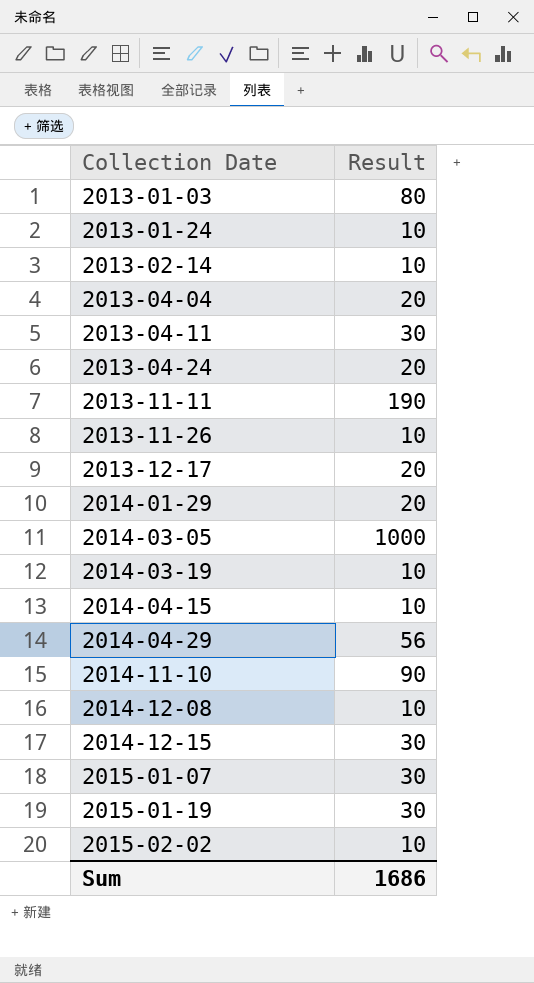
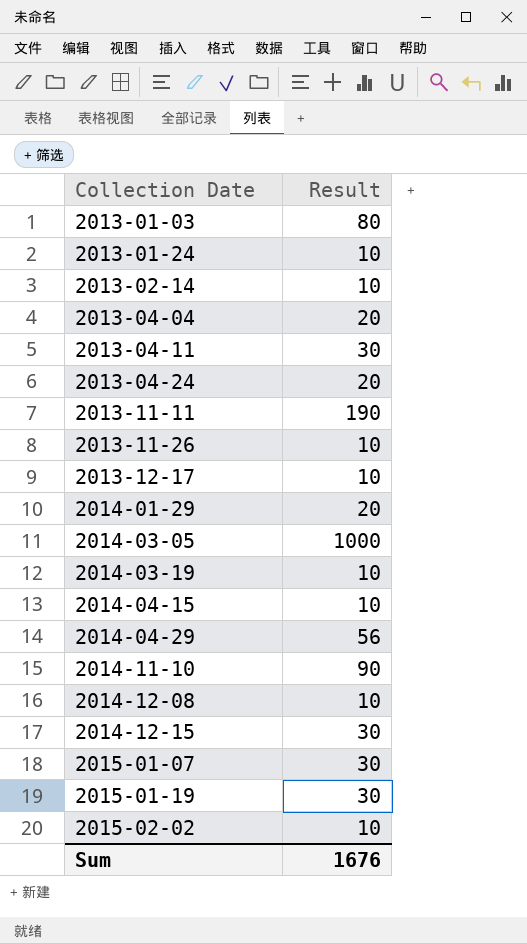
2013-12-17 | Result: 20 -> 10
Sum | Result: 1686 -> 1676

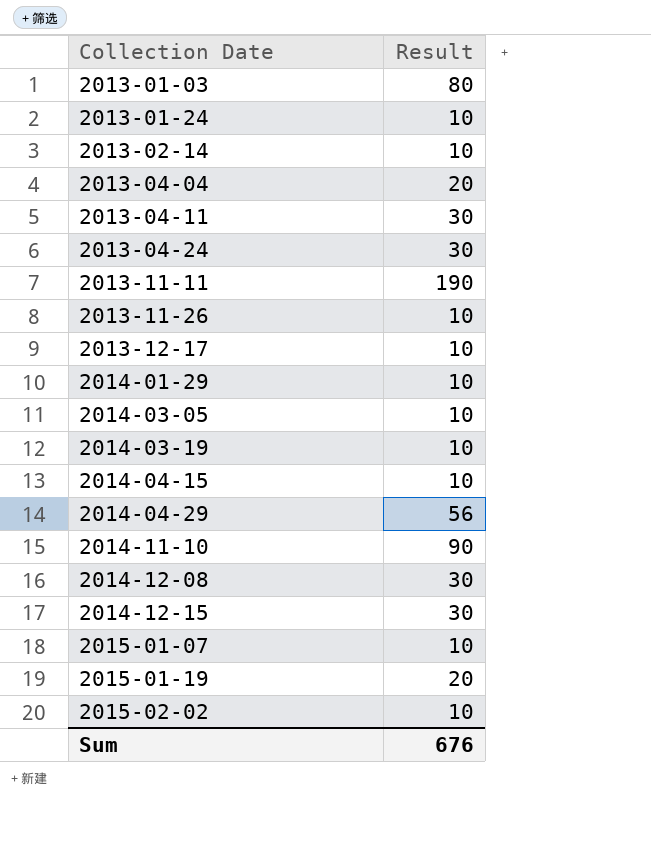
2013-04-24 | Result: 20 -> 30
2014-01-29 | Result: 20 -> 10
2014-03-05 | Result: 1000 -> 10
2014-12-08 | Result: 10 -> 30
2015-01-07 | Result: 30 -> 10
2015-01-19 | Result: 30 -> 20
Sum | Result: 1676 -> 676

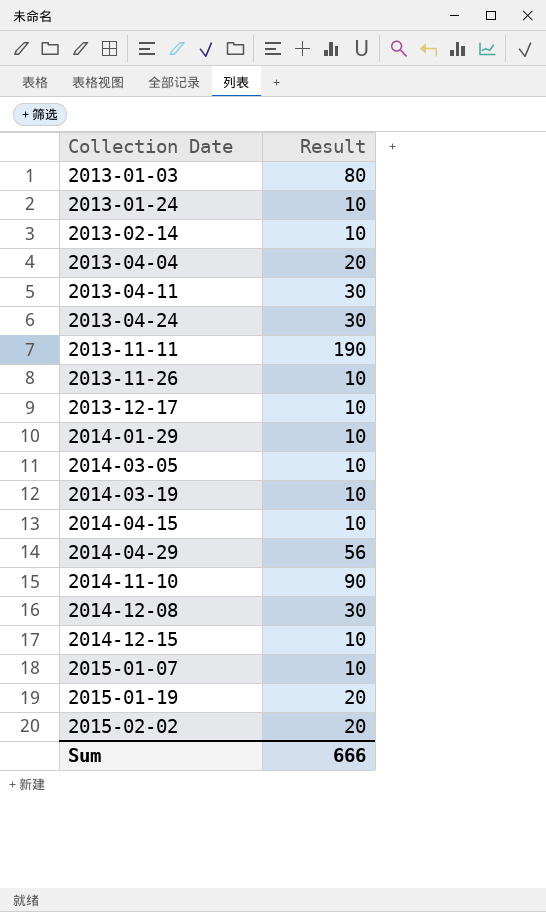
2014-12-15 | Result: 30 -> 10
2015-02-02 | Result: 10 -> 20
Sum | Result: 676 -> 666

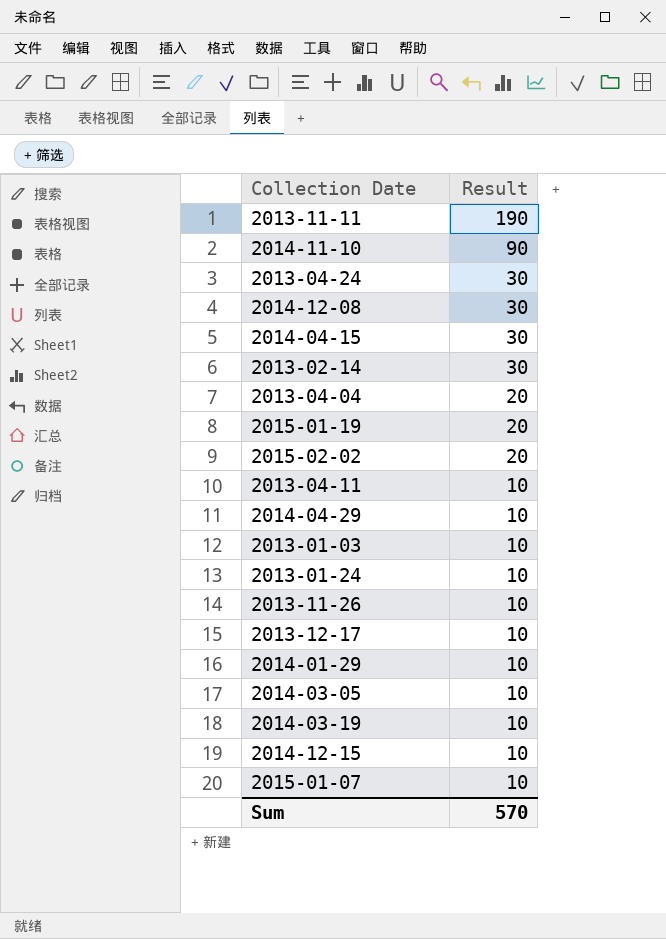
row order: Collection Date ascending -> Result descending
2014-04-15 | Result: 10 -> 30
2013-02-14 | Result: 10 -> 30
2013-04-11 | Result: 30 -> 10
2014-04-29 | Result: 56 -> 10
2013-01-03 | Result: 80 -> 10
Sum | Result: 666 -> 570

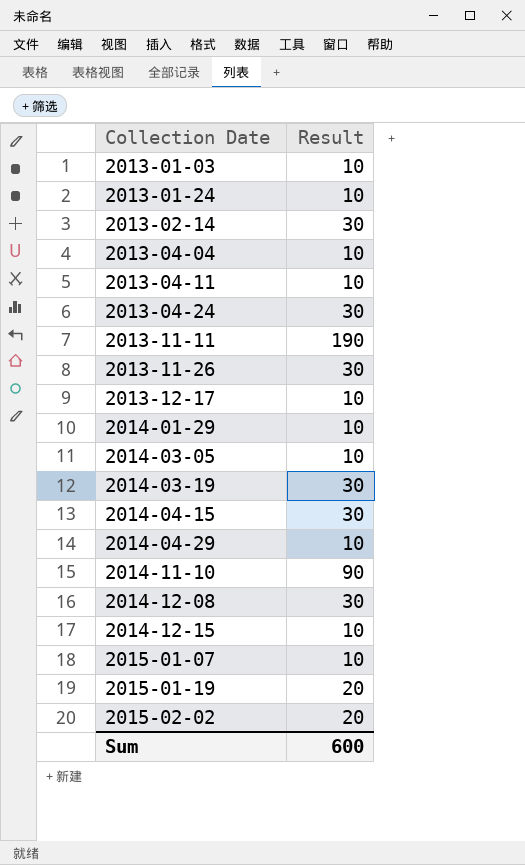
row order: Result descending -> Collection Date ascending
2013-04-04 | Result: 20 -> 10
2013-11-26 | Result: 10 -> 30
2014-03-19 | Result: 10 -> 30
Sum | Result: 570 -> 600

